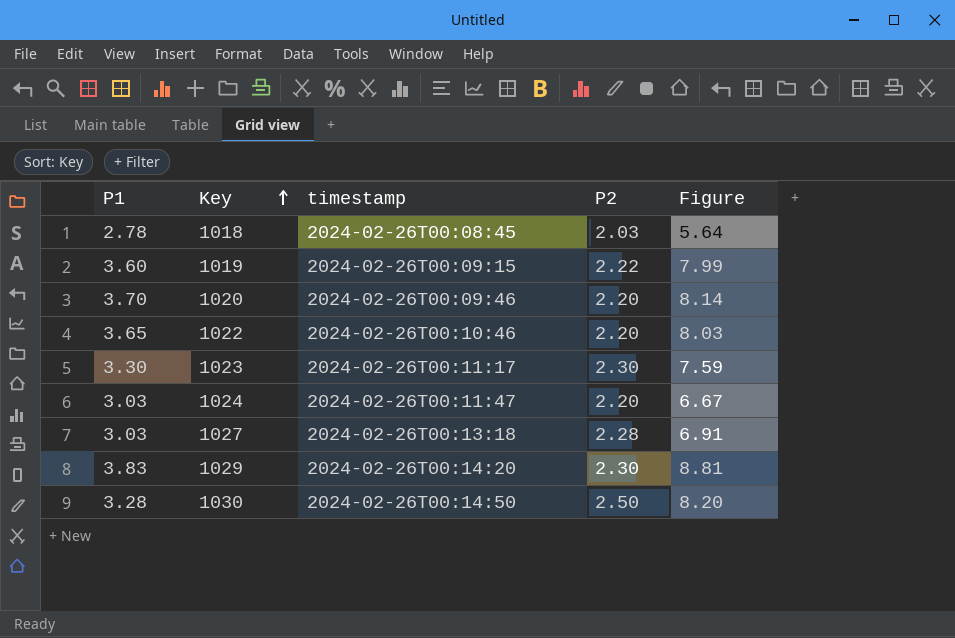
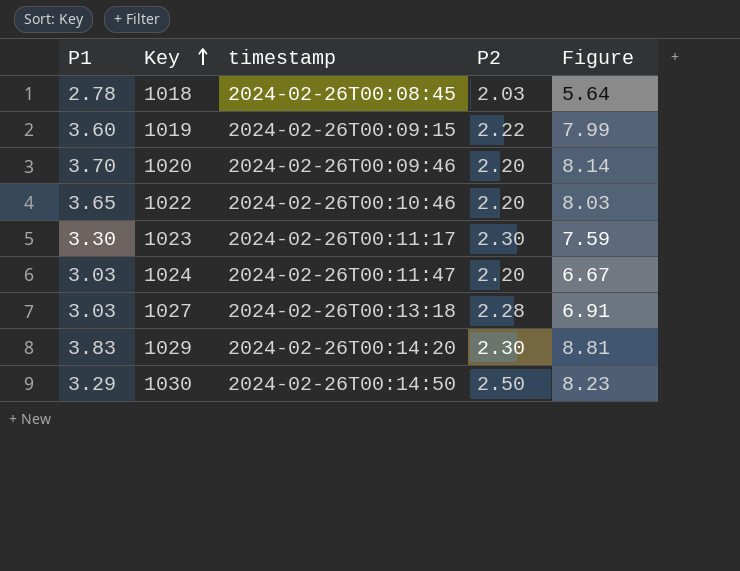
1030 | P1: 3.28 -> 3.29
1030 | Figure: 8.20 -> 8.23

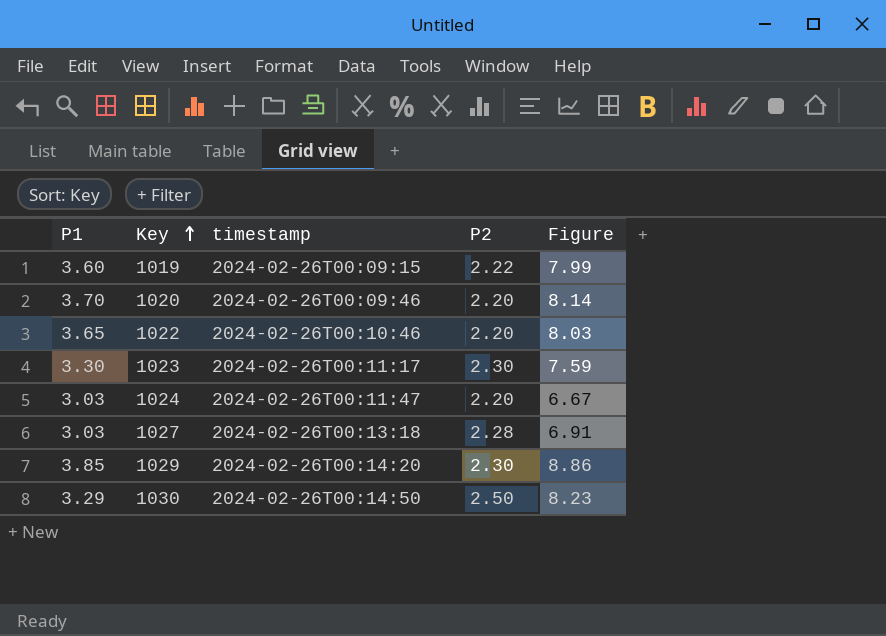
row 1018: 2.78 | 2024-02-26T00:08:45 | 2.03 | 5.64 -> none
1029 | P1: 3.83 -> 3.85
1029 | Figure: 8.81 -> 8.86

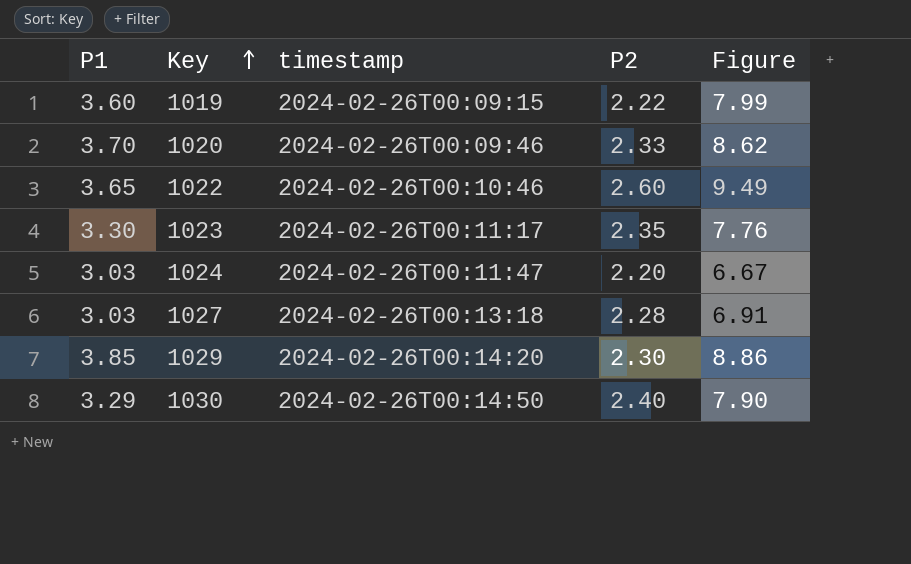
1020 | P2: 2.20 -> 2.33
1020 | Figure: 8.14 -> 8.62
1022 | P2: 2.20 -> 2.60
1022 | Figure: 8.03 -> 9.49
1023 | P2: 2.30 -> 2.35
1023 | Figure: 7.59 -> 7.76
1030 | P2: 2.50 -> 2.40
1030 | Figure: 8.23 -> 7.90

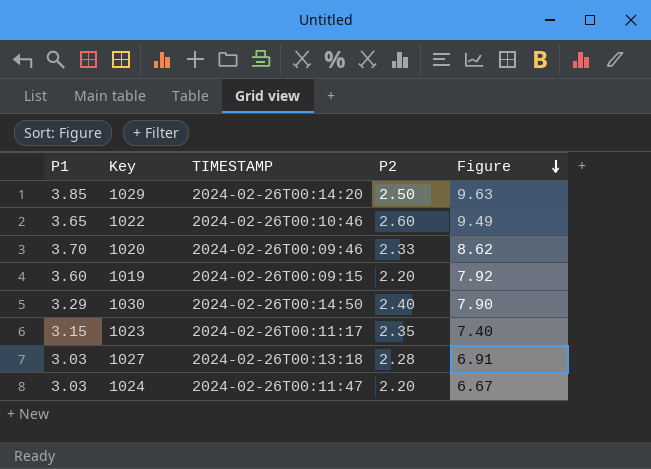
row order: Key ascending -> Figure descending
column name: timestamp -> TIMESTAMP
1029 | P2: 2.30 -> 2.50
1029 | Figure: 8.86 -> 9.63
1019 | P2: 2.22 -> 2.20
1019 | Figure: 7.99 -> 7.92
1023 | P1: 3.30 -> 3.15
1023 | Figure: 7.76 -> 7.40

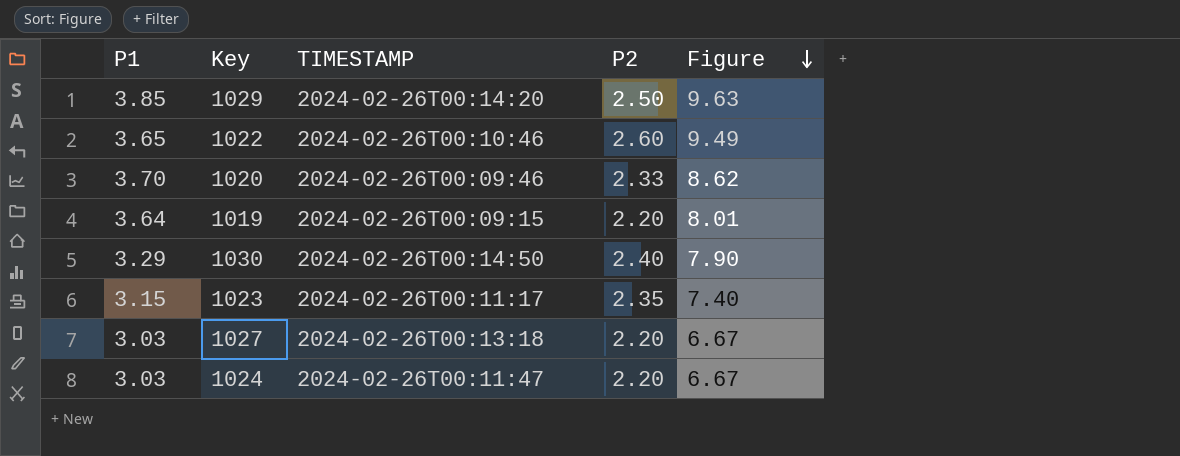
1019 | P1: 3.60 -> 3.64
1019 | Figure: 7.92 -> 8.01
1027 | P2: 2.28 -> 2.20
1027 | Figure: 6.91 -> 6.67

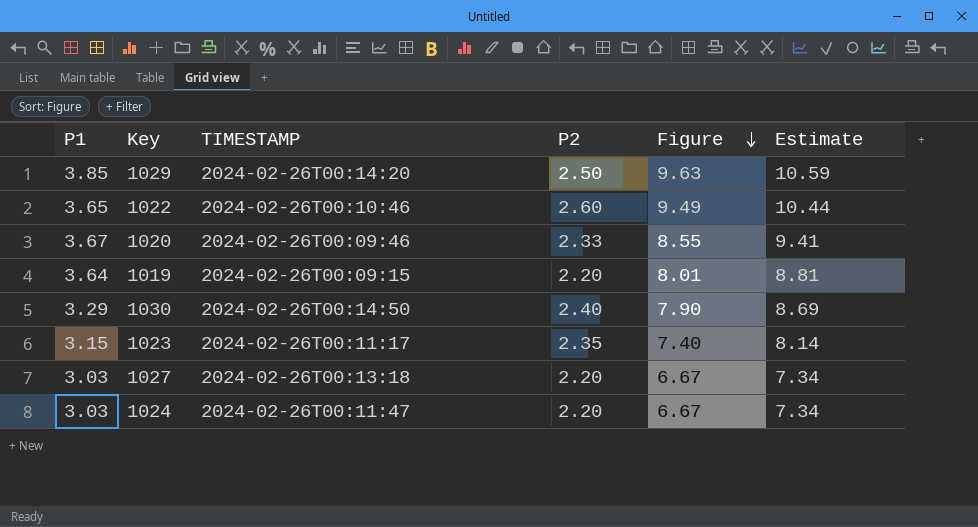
column Estimate | formula: none -> [Figure] * 1.1
1020 | P1: 3.70 -> 3.67
1020 | Figure: 8.62 -> 8.55

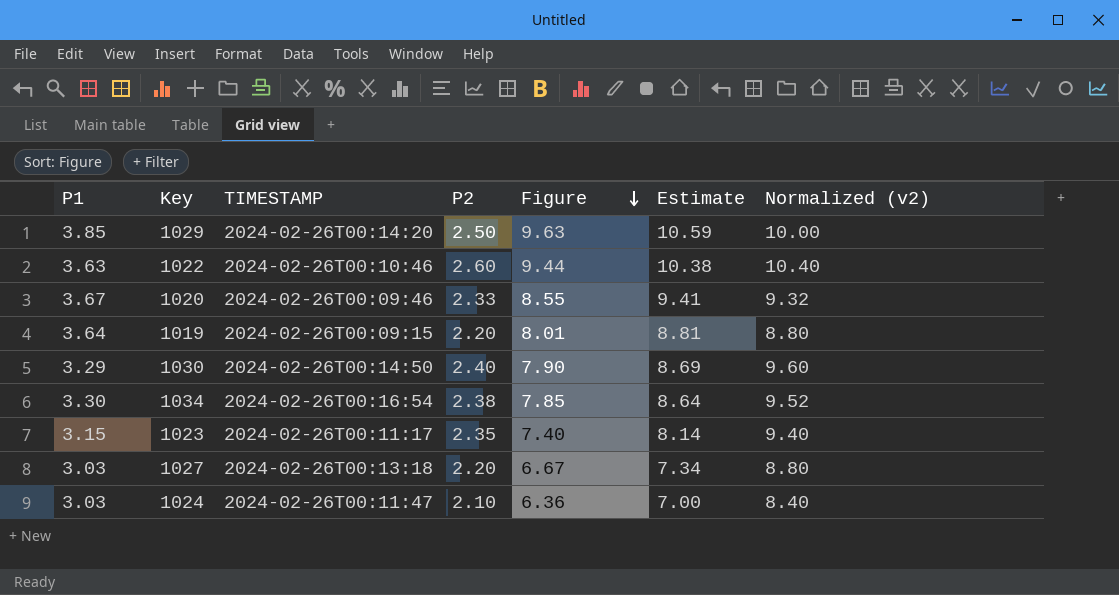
column Normalized (v2) | formula: none -> [P2] * 4
1022 | P1: 3.65 -> 3.63
1022 | Figure: 9.49 -> 9.44
1022 | Estimate: 10.44 -> 10.38
row 1034: none -> 3.30 | 2024-02-26T00:16:54 | 2.38 | 7.85 | 8.64 | 9.52
1024 | P2: 2.20 -> 2.10
1024 | Figure: 6.67 -> 6.36
1024 | Estimate: 7.34 -> 7.00

